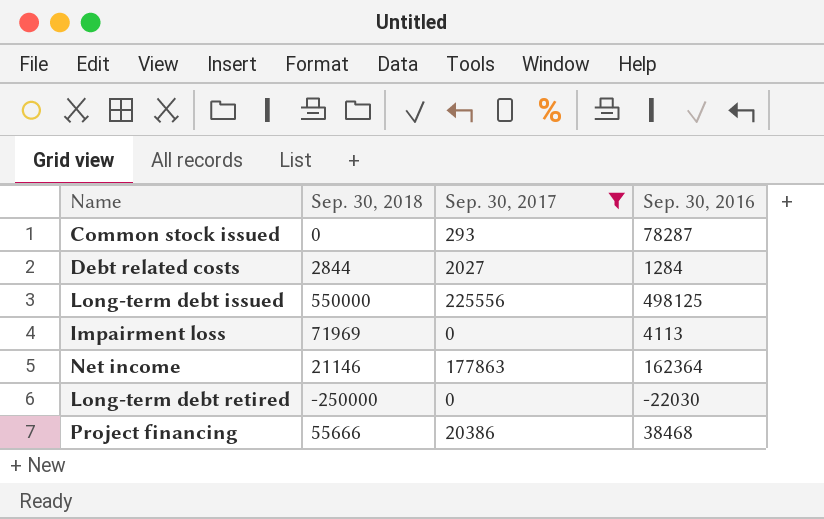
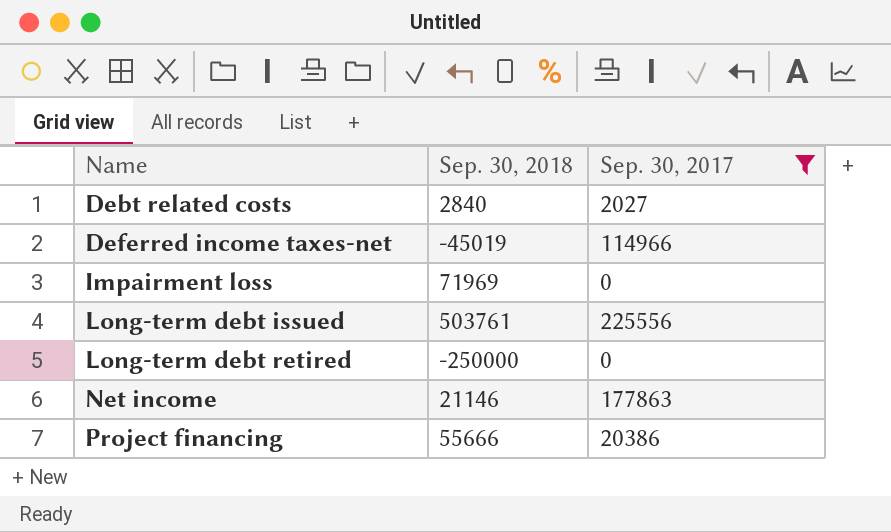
row order: none -> Name ascending
column Sep. 30, 2016 | position: 4 -> none
row Common stock issued: 0 | 293 | 78287 -> none
Debt related costs | Sep. 30, 2018: 2844 -> 2840
row Deferred income taxes-net: none -> -45019 | 114966
Long-term debt issued | Sep. 30, 2018: 550000 -> 503761

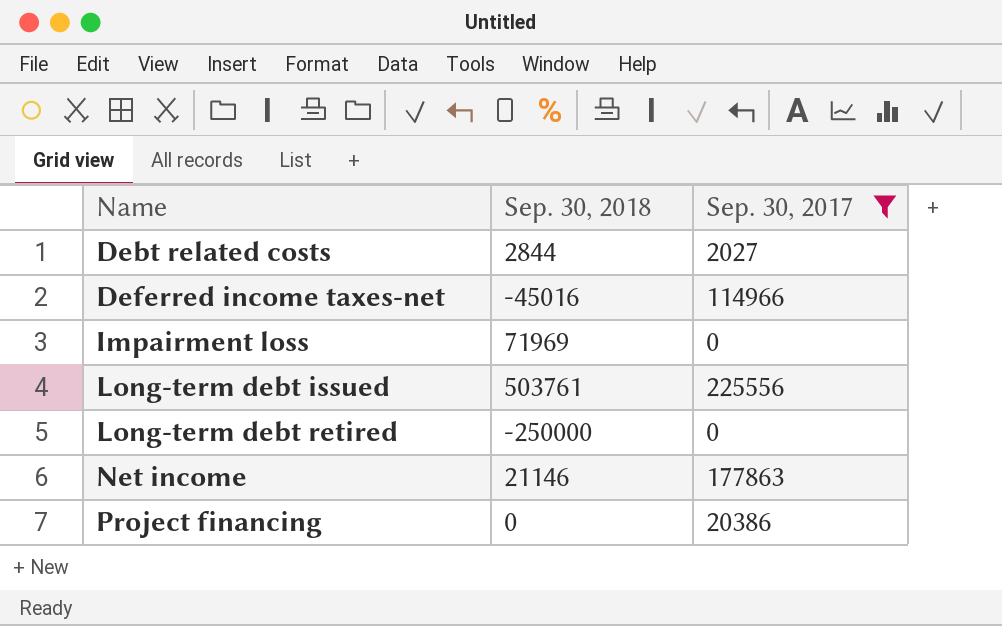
Debt related costs | Sep. 30, 2018: 2840 -> 2844
Deferred income taxes-net | Sep. 30, 2018: -45019 -> -45016
Project financing | Sep. 30, 2018: 55666 -> 0

